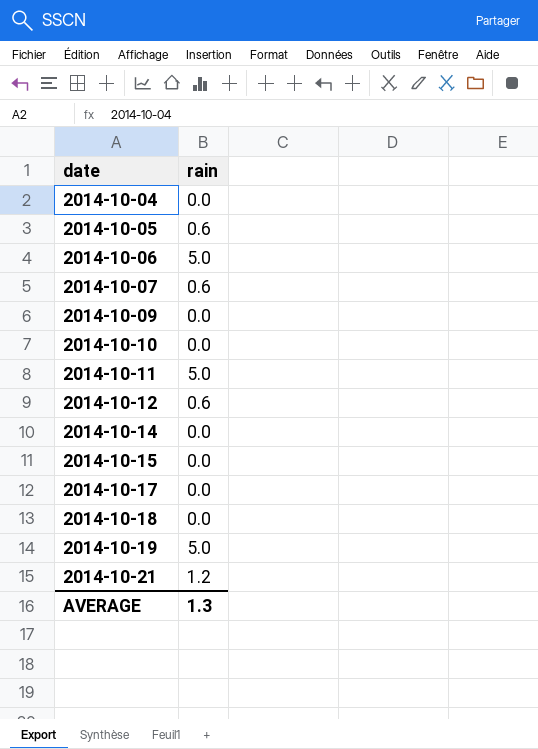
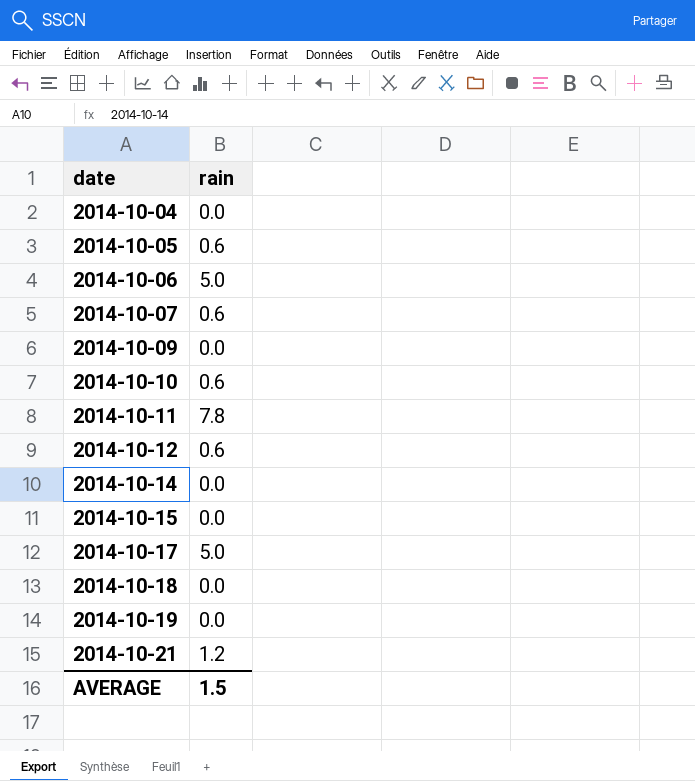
2014-10-10 | rain: 0.0 -> 0.6
2014-10-11 | rain: 5.0 -> 7.8
2014-10-17 | rain: 0.0 -> 5.0
2014-10-19 | rain: 5.0 -> 0.0
AVERAGE | rain: 1.3 -> 1.5

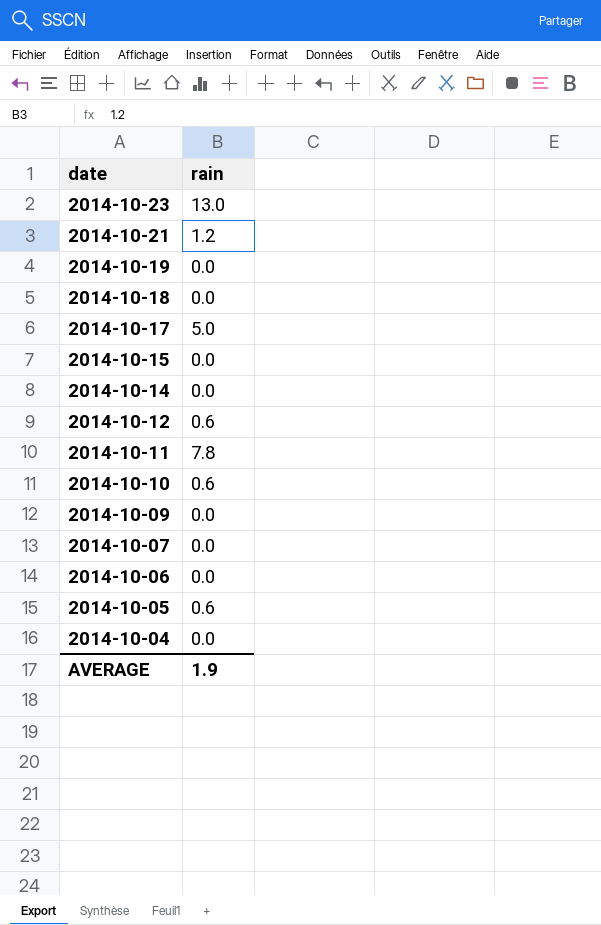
row order: date ascending -> date descending
row 2014-10-23: none -> 13.0
2014-10-07 | rain: 0.6 -> 0.0
2014-10-06 | rain: 5.0 -> 0.0
AVERAGE | rain: 1.5 -> 1.9

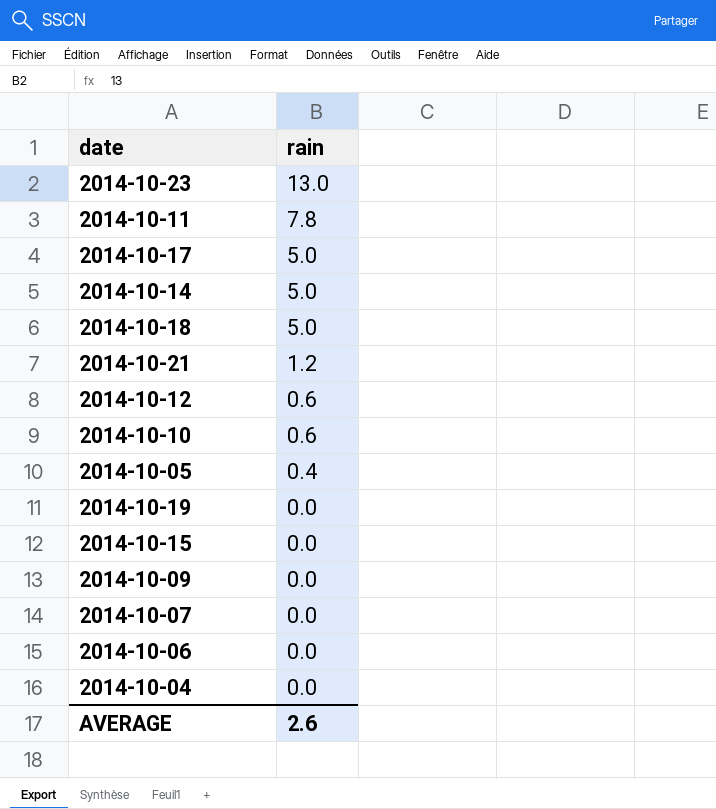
row order: date descending -> rain descending
2014-10-14 | rain: 0.0 -> 5.0
2014-10-18 | rain: 0.0 -> 5.0
2014-10-05 | rain: 0.6 -> 0.4
AVERAGE | rain: 1.9 -> 2.6

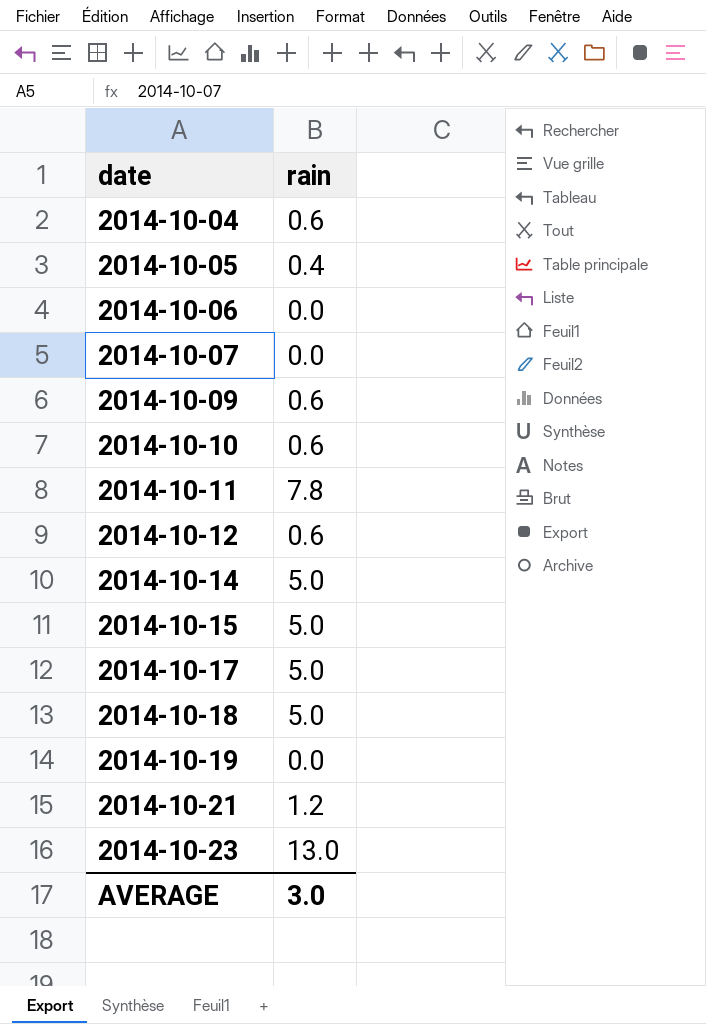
row order: rain descending -> date ascending
2014-10-04 | rain: 0.0 -> 0.6
2014-10-09 | rain: 0.0 -> 0.6
2014-10-15 | rain: 0.0 -> 5.0
AVERAGE | rain: 2.6 -> 3.0

